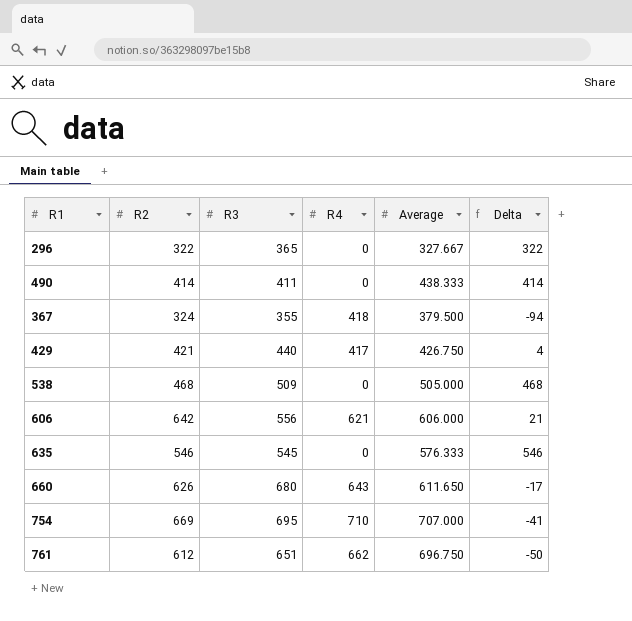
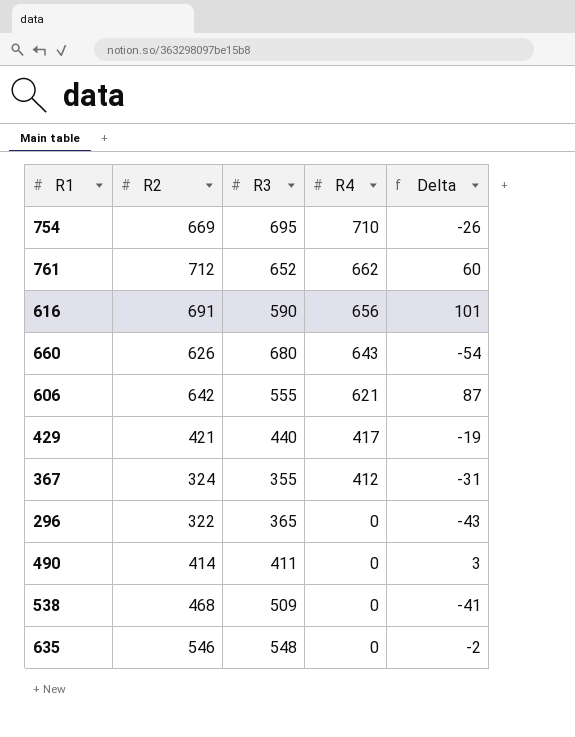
row order: none -> R4 descending
column Average | position: 5 -> none
column Delta | formula: [R2] - [R4] -> [R2] - [R3]
761 | R2: 612 -> 712
761 | R3: 651 -> 652
row 616: none -> 691 | 590 | 656 | 101
606 | R3: 556 -> 555
367 | R4: 418 -> 412
635 | R3: 545 -> 548

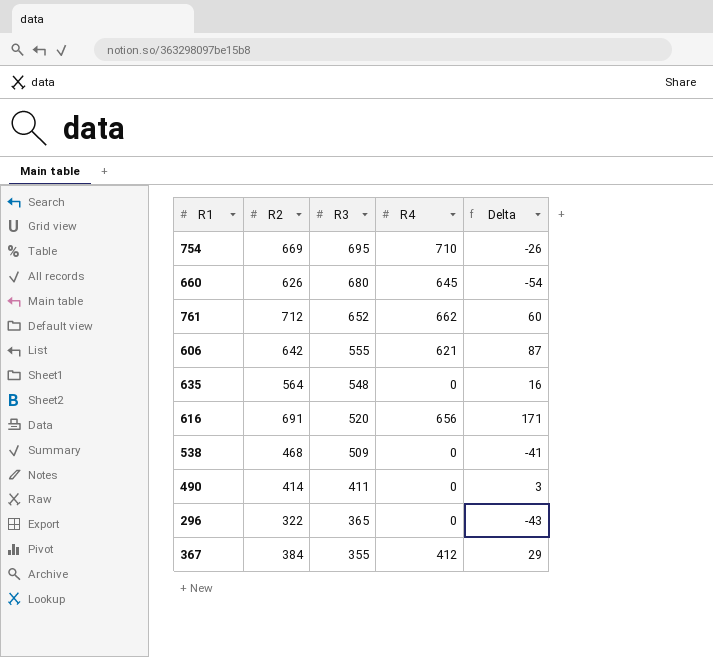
row order: R4 descending -> R3 descending
row 429: 421 | 440 | 417 | -19 -> none
660 | R4: 643 -> 645
635 | R2: 546 -> 564
635 | Delta: -2 -> 16
616 | R3: 590 -> 520
616 | Delta: 101 -> 171
367 | R2: 324 -> 384
367 | Delta: -31 -> 29

